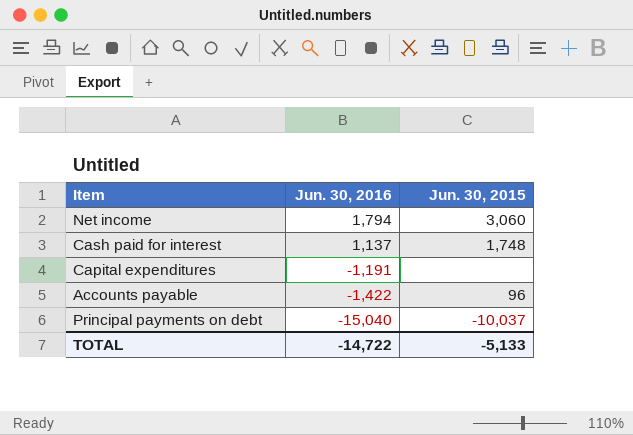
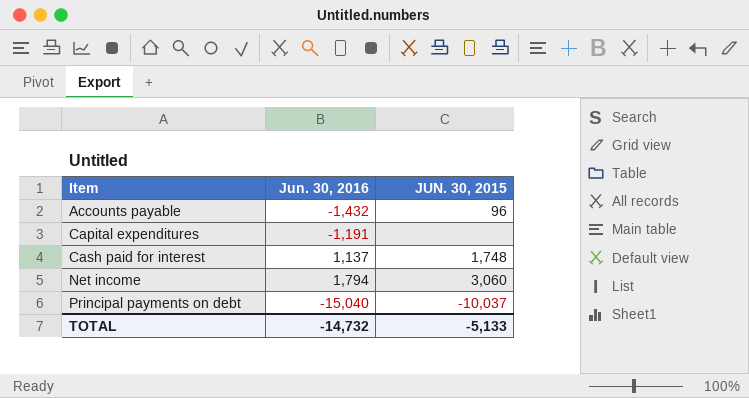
row order: Jun. 30, 2016 descending -> Item ascending
column name: Jun. 30, 2015 -> JUN. 30, 2015
Accounts payable | Jun. 30, 2016: -1,422 -> -1,432
TOTAL | Jun. 30, 2016: -14,722 -> -14,732

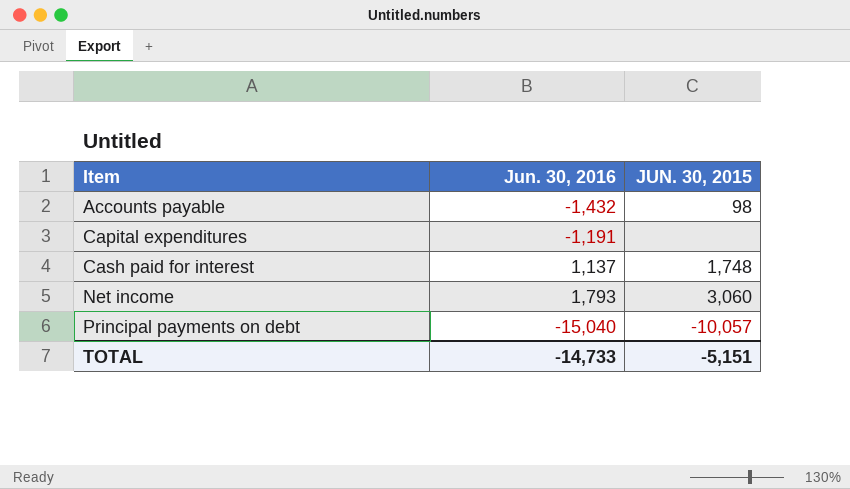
Accounts payable | JUN. 30, 2015: 96 -> 98
Net income | Jun. 30, 2016: 1,794 -> 1,793
Principal payments on debt | JUN. 30, 2015: -10,037 -> -10,057
TOTAL | Jun. 30, 2016: -14,732 -> -14,733
TOTAL | JUN. 30, 2015: -5,133 -> -5,151

